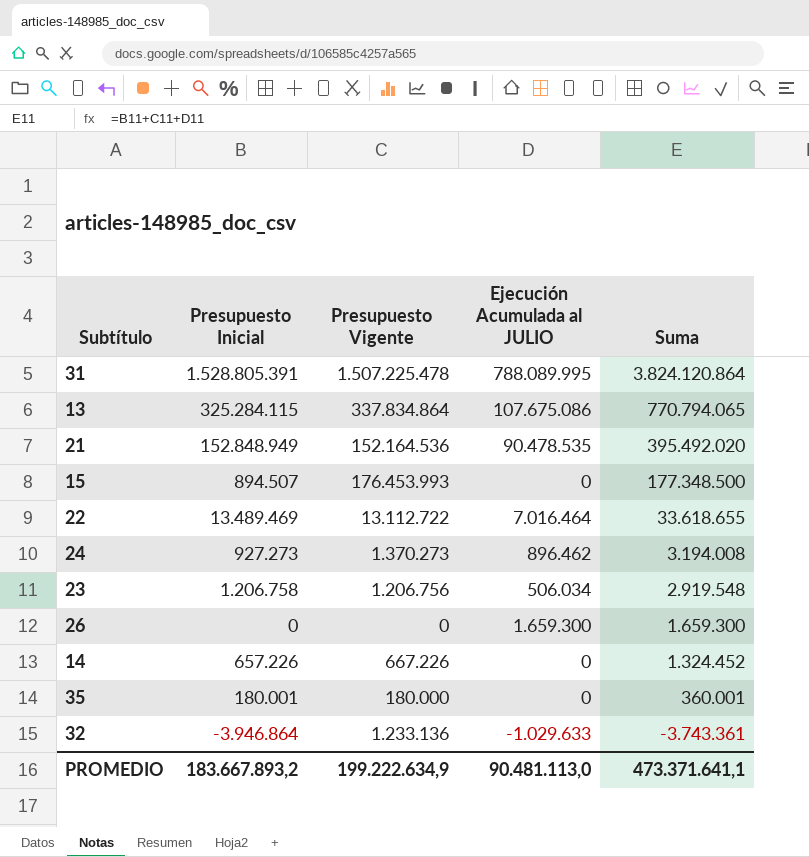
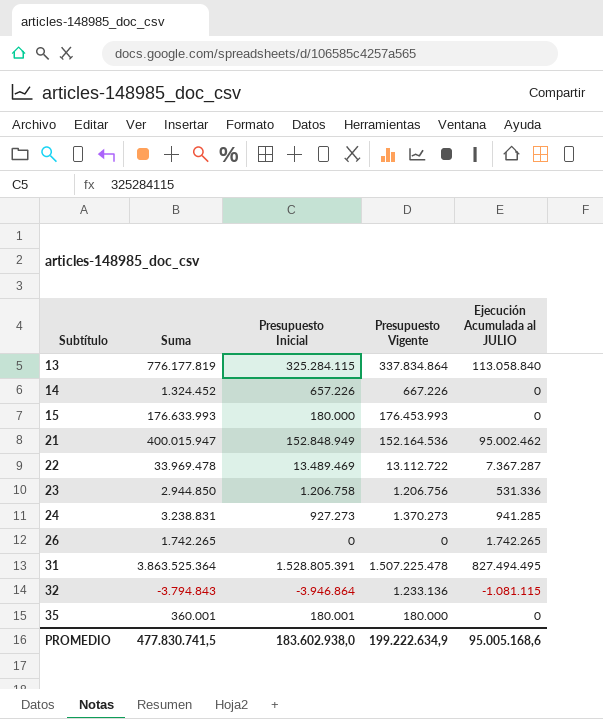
row order: Suma descending -> Subtítulo ascending
column Suma | position: 5 -> 2
13 | Suma: 770.794.065 -> 776.177.819
13 | Ejecución Acumulada al JULIO: 107.675.086 -> 113.058.840
15 | Suma: 177.348.500 -> 176.633.993
15 | Presupuesto Inicial: 894.507 -> 180.000
21 | Suma: 395.492.020 -> 400.015.947
21 | Ejecución Acumulada al JULIO: 90.478.535 -> 95.002.462
22 | Suma: 33.618.655 -> 33.969.478
22 | Ejecución Acumulada al JULIO: 7.016.464 -> 7.367.287
23 | Suma: 2.919.548 -> 2.944.850
23 | Ejecución Acumulada al JULIO: 506.034 -> 531.336
24 | Suma: 3.194.008 -> 3.238.831
24 | Ejecución Acumulada al JULIO: 896.462 -> 941.285
26 | Suma: 1.659.300 -> 1.742.265
26 | Ejecución Acumulada al JULIO: 1.659.300 -> 1.742.265
31 | Suma: 3.824.120.864 -> 3.863.525.364
31 | Ejecución Acumulada al JULIO: 788.089.995 -> 827.494.495
32 | Suma: -3.743.361 -> -3.794.843
32 | Ejecución Acumulada al JULIO: -1.029.633 -> -1.081.115
PROMEDIO | Suma: 473.371.641,1 -> 477.830.741,5
PROMEDIO | Presupuesto Inicial: 183.667.893,2 -> 183.602.938,0
PROMEDIO | Ejecución Acumulada al JULIO: 90.481.113,0 -> 95.005.168,6

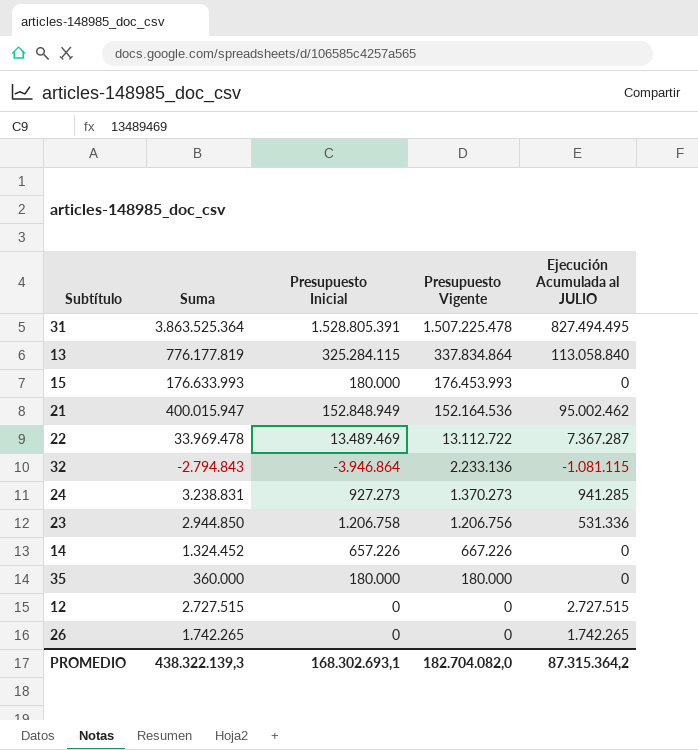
row order: Subtítulo ascending -> Presupuesto Vigente descending
32 | Suma: -3.794.843 -> -2.794.843
32 | Presupuesto Vigente: 1.233.136 -> 2.233.136
35 | Suma: 360.001 -> 360.000
35 | Presupuesto Inicial: 180.001 -> 180.000
row 12: none -> 2.727.515 | 0 | 0 | 2.727.515
PROMEDIO | Suma: 477.830.741,5 -> 438.322.139,3
PROMEDIO | Presupuesto Inicial: 183.602.938,0 -> 168.302.693,1
PROMEDIO | Presupuesto Vigente: 199.222.634,9 -> 182.704.082,0
PROMEDIO | Ejecución Acumulada al JULIO: 95.005.168,6 -> 87.315.364,2

